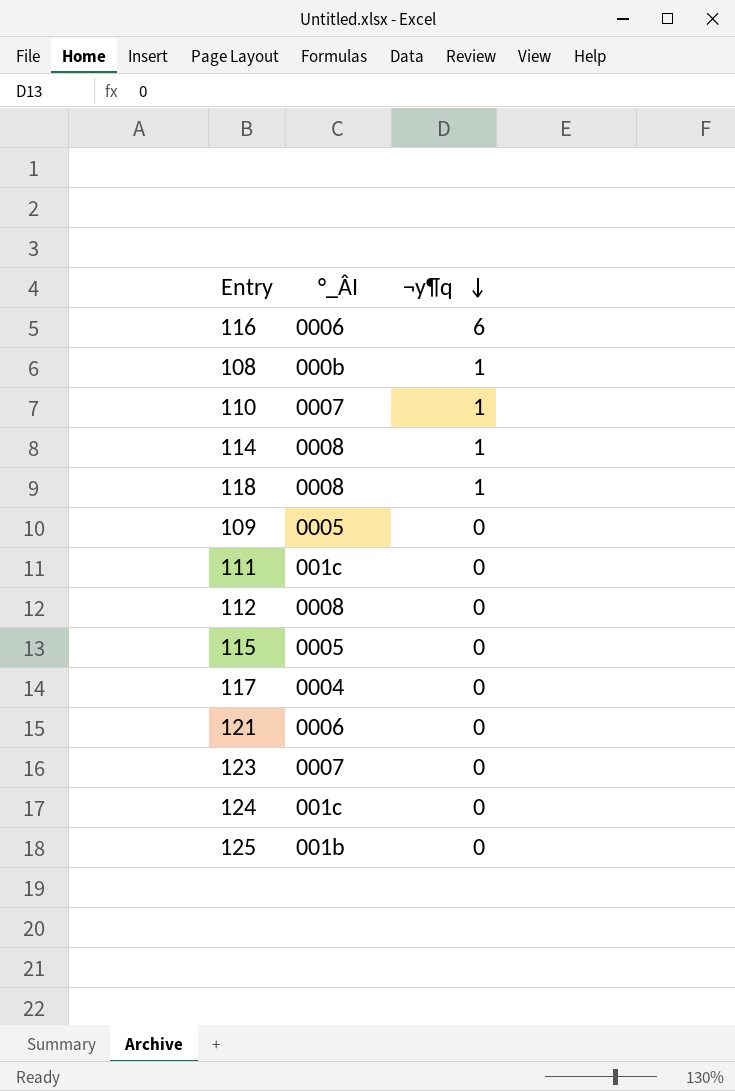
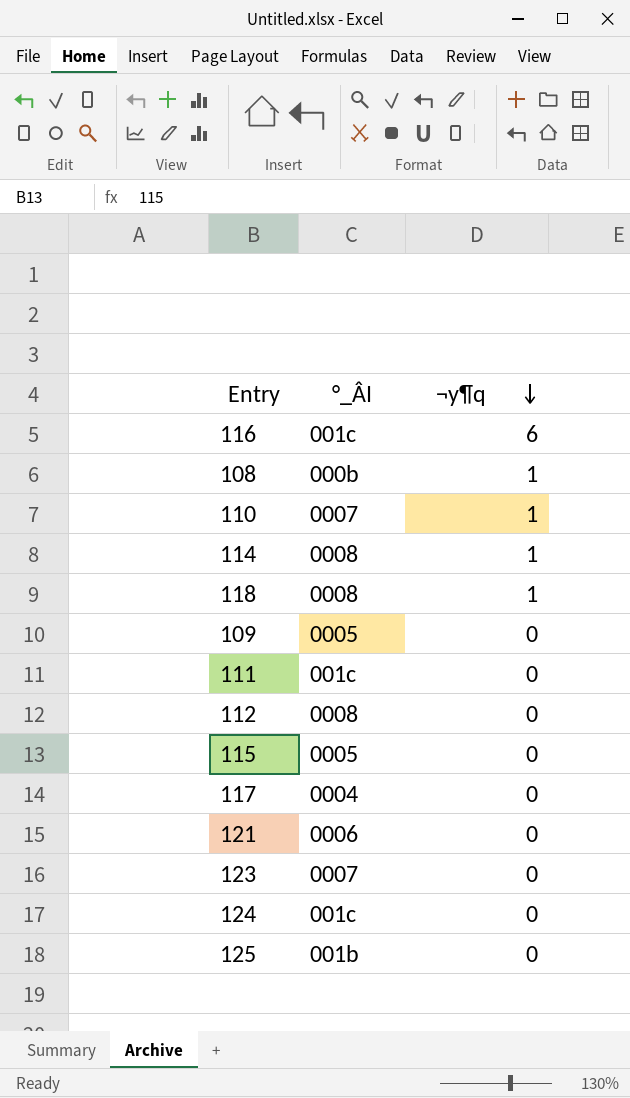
116 | °_ÂI: 0006 -> 001c

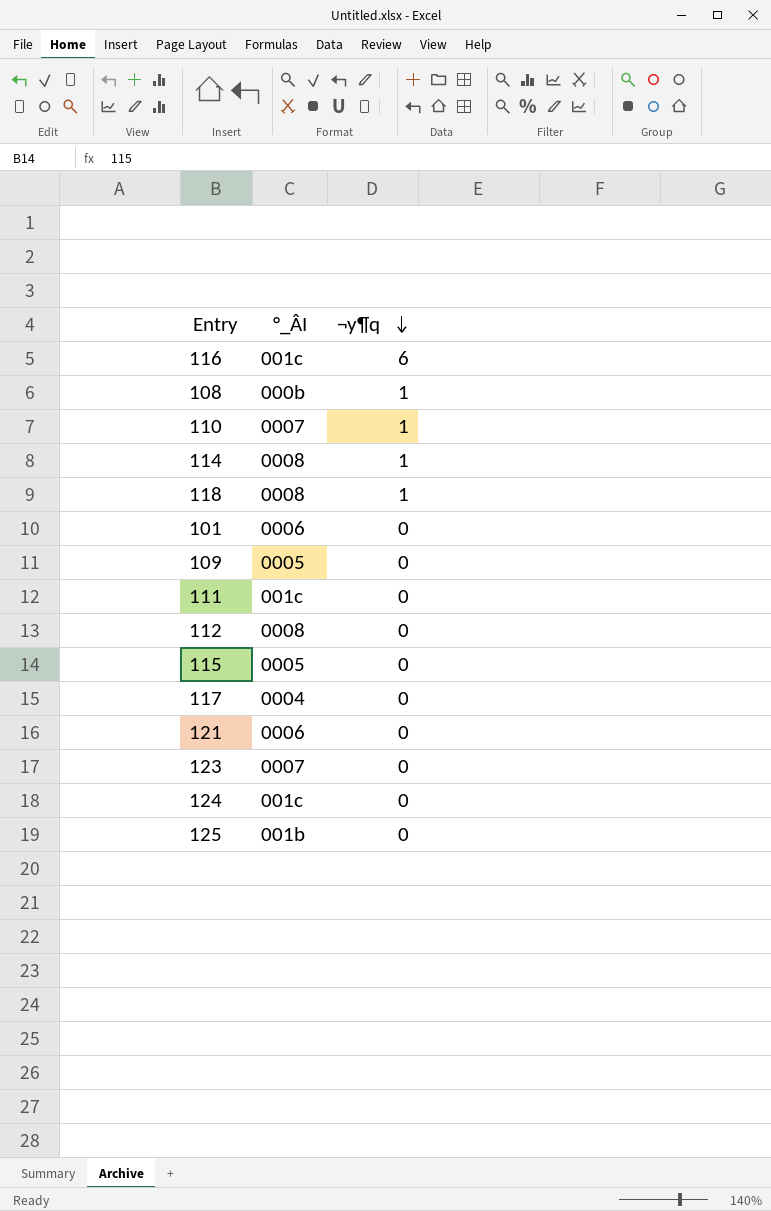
row 101: none -> 0006 | 0

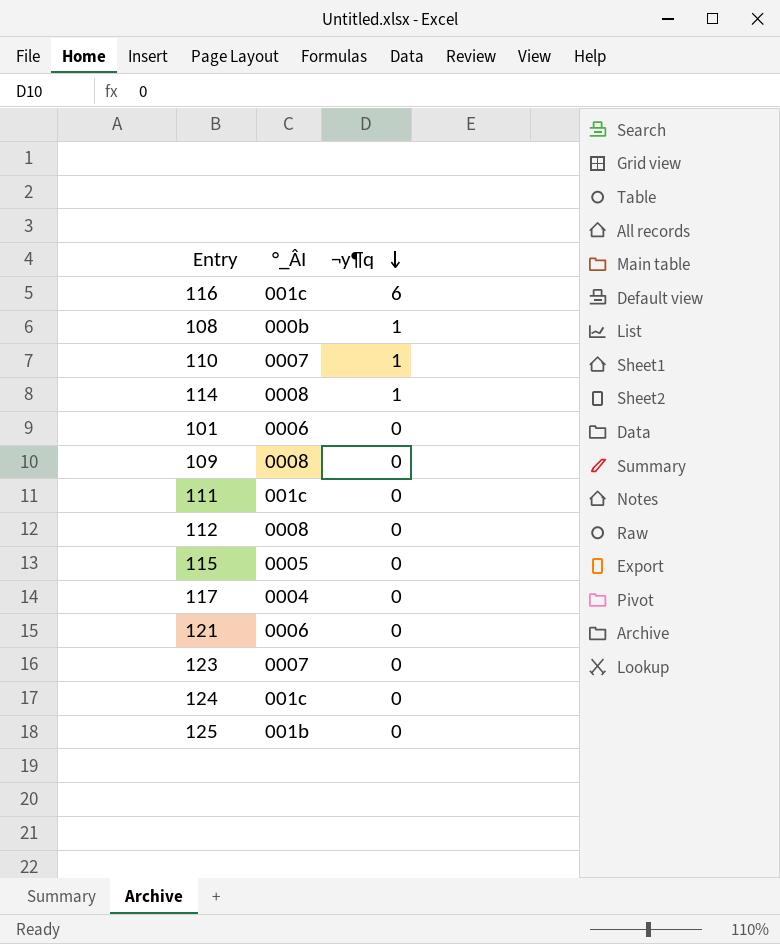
row 118: 0008 | 1 -> none
109 | °_ÂI: 0005 -> 0008

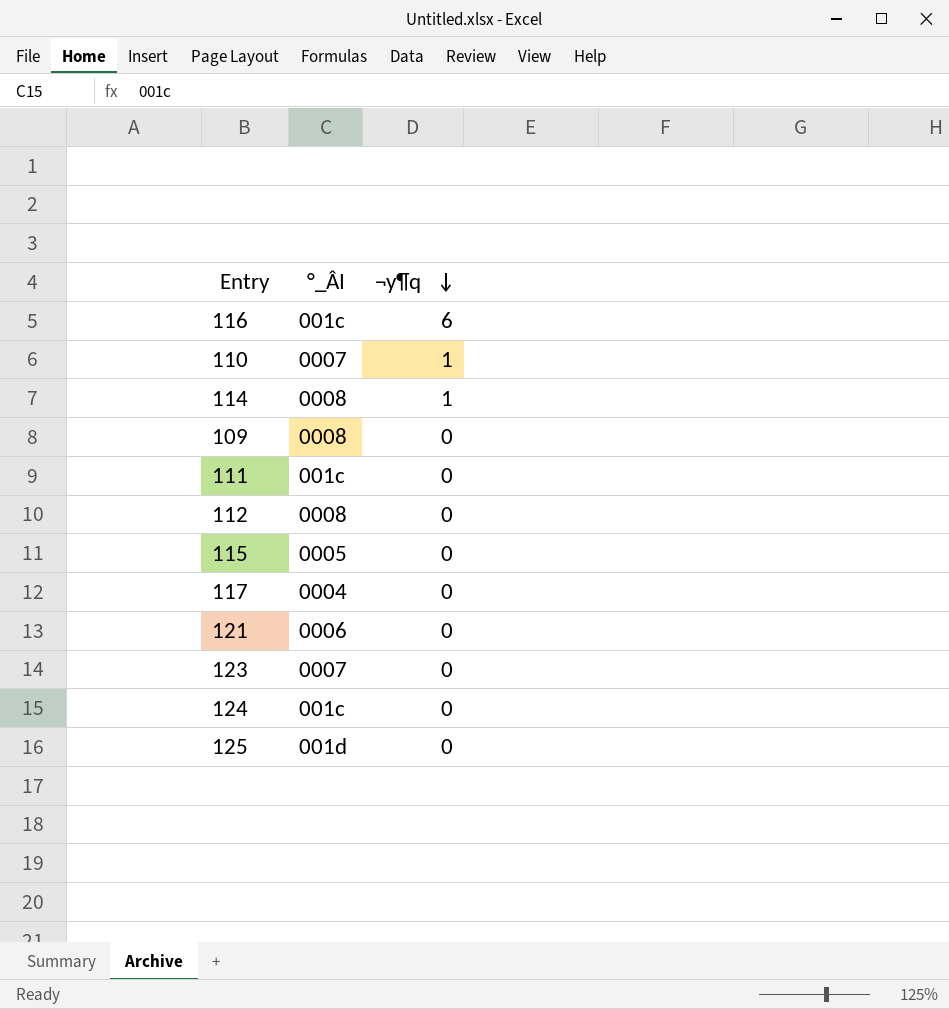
row 108: 000b | 1 -> none
row 101: 0006 | 0 -> none
125 | °_ÂI: 001b -> 001d

